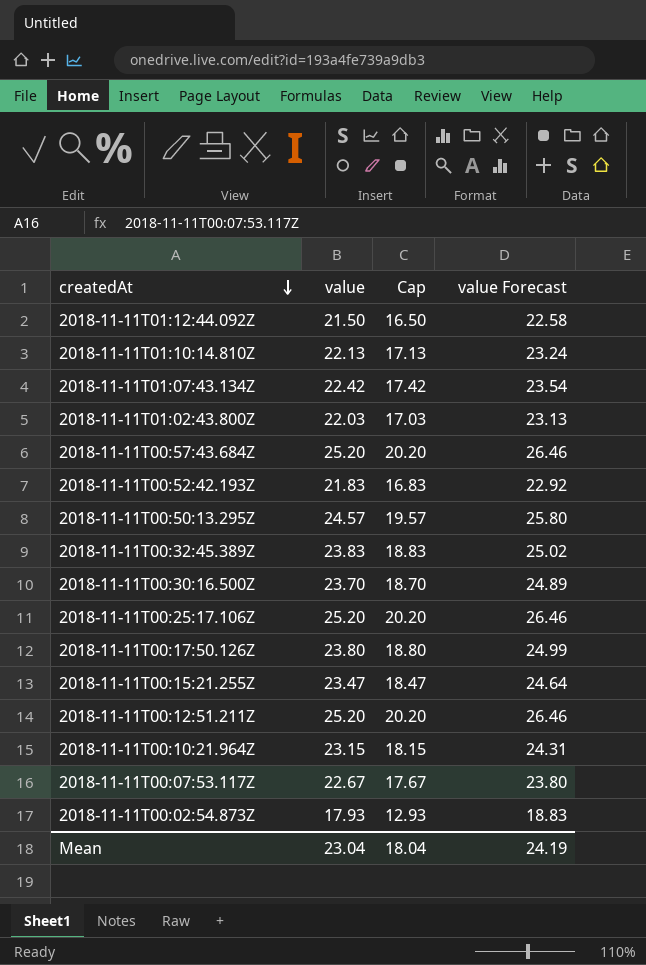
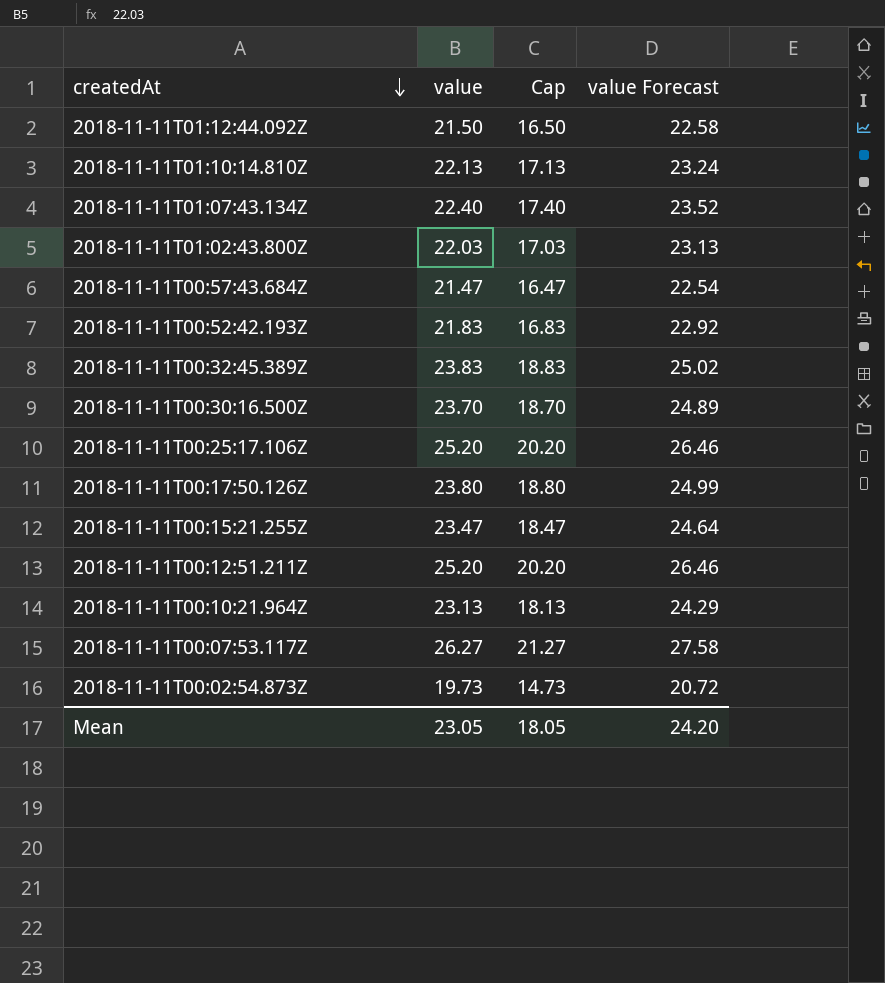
row 2018-11-11T00:50:13.295Z: 24.57 | 19.57 | 25.80 -> none
2018-11-11T01:07:43.134Z | value: 22.42 -> 22.40
2018-11-11T01:07:43.134Z | Cap: 17.42 -> 17.40
2018-11-11T01:07:43.134Z | value Forecast: 23.54 -> 23.52
2018-11-11T00:57:43.684Z | value: 25.20 -> 21.47
2018-11-11T00:57:43.684Z | Cap: 20.20 -> 16.47
2018-11-11T00:57:43.684Z | value Forecast: 26.46 -> 22.54
2018-11-11T00:10:21.964Z | value: 23.15 -> 23.13
2018-11-11T00:10:21.964Z | Cap: 18.15 -> 18.13
2018-11-11T00:10:21.964Z | value Forecast: 24.31 -> 24.29
2018-11-11T00:07:53.117Z | value: 22.67 -> 26.27
2018-11-11T00:07:53.117Z | Cap: 17.67 -> 21.27
2018-11-11T00:07:53.117Z | value Forecast: 23.80 -> 27.58
2018-11-11T00:02:54.873Z | value: 17.93 -> 19.73
2018-11-11T00:02:54.873Z | Cap: 12.93 -> 14.73
2018-11-11T00:02:54.873Z | value Forecast: 18.83 -> 20.72
Mean | value: 23.04 -> 23.05
Mean | Cap: 18.04 -> 18.05
Mean | value Forecast: 24.19 -> 24.20

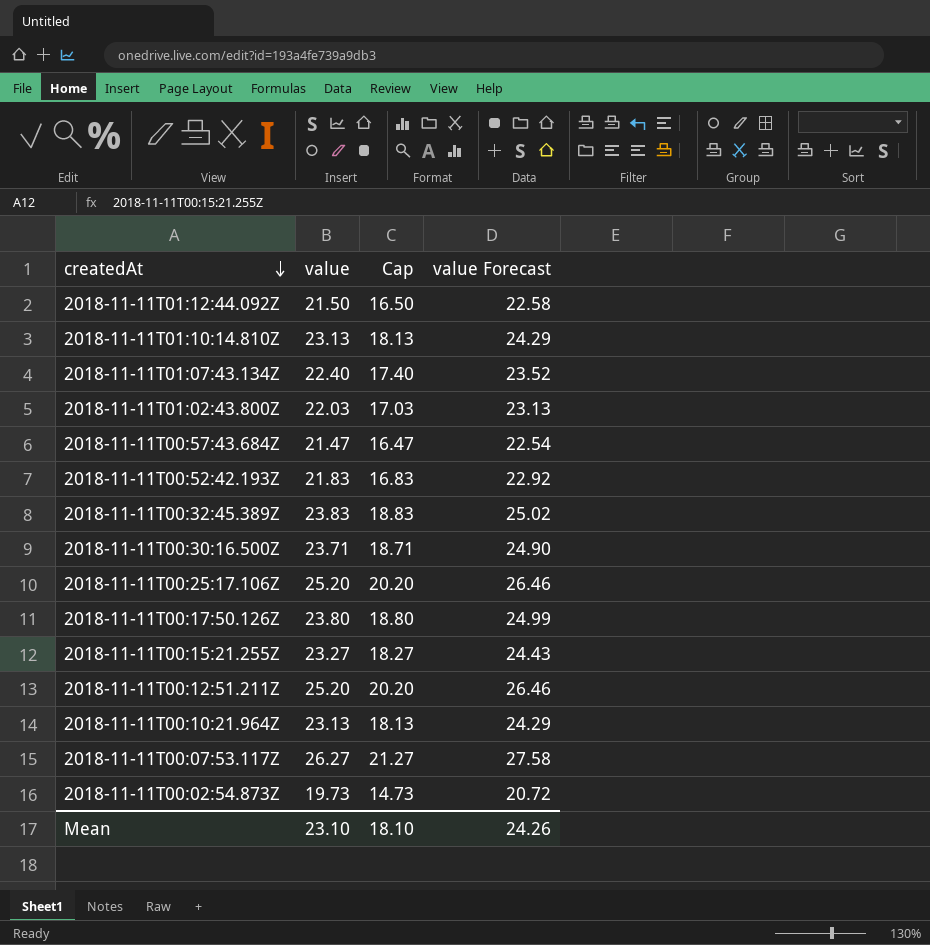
2018-11-11T01:10:14.810Z | value: 22.13 -> 23.13
2018-11-11T01:10:14.810Z | Cap: 17.13 -> 18.13
2018-11-11T01:10:14.810Z | value Forecast: 23.24 -> 24.29
2018-11-11T00:30:16.500Z | value: 23.70 -> 23.71
2018-11-11T00:30:16.500Z | Cap: 18.70 -> 18.71
2018-11-11T00:30:16.500Z | value Forecast: 24.89 -> 24.90
2018-11-11T00:15:21.255Z | value: 23.47 -> 23.27
2018-11-11T00:15:21.255Z | Cap: 18.47 -> 18.27
2018-11-11T00:15:21.255Z | value Forecast: 24.64 -> 24.43
Mean | value: 23.05 -> 23.10
Mean | Cap: 18.05 -> 18.10
Mean | value Forecast: 24.20 -> 24.26

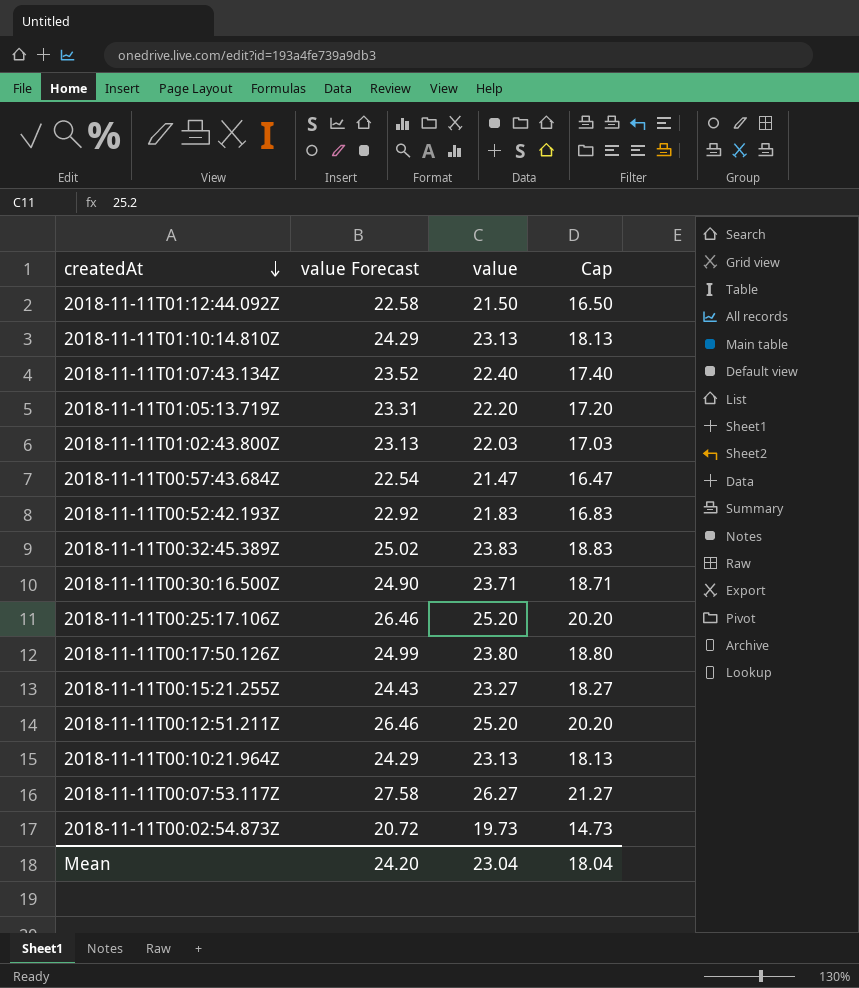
column value Forecast | position: 4 -> 2
row 2018-11-11T01:05:13.719Z: none -> 23.31 | 22.20 | 17.20
Mean | value Forecast: 24.26 -> 24.20
Mean | value: 23.10 -> 23.04
Mean | Cap: 18.10 -> 18.04

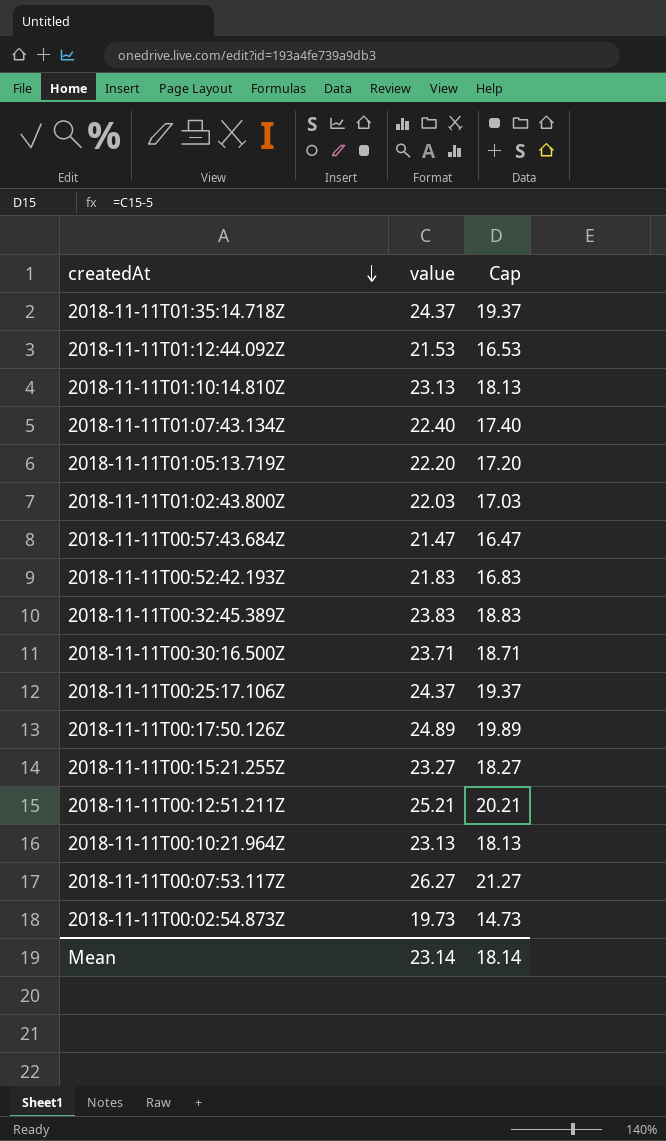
column value Forecast | formula: [value] * 1.05 -> none
row 2018-11-11T01:35:14.718Z: none -> 24.37 | 19.37
2018-11-11T01:12:44.092Z | value: 21.50 -> 21.53
2018-11-11T01:12:44.092Z | Cap: 16.50 -> 16.53
2018-11-11T00:25:17.106Z | value: 25.20 -> 24.37
2018-11-11T00:25:17.106Z | Cap: 20.20 -> 19.37
2018-11-11T00:17:50.126Z | value: 23.80 -> 24.89
2018-11-11T00:17:50.126Z | Cap: 18.80 -> 19.89
2018-11-11T00:12:51.211Z | value: 25.20 -> 25.21
2018-11-11T00:12:51.211Z | Cap: 20.20 -> 20.21
Mean | value: 23.04 -> 23.14
Mean | Cap: 18.04 -> 18.14

